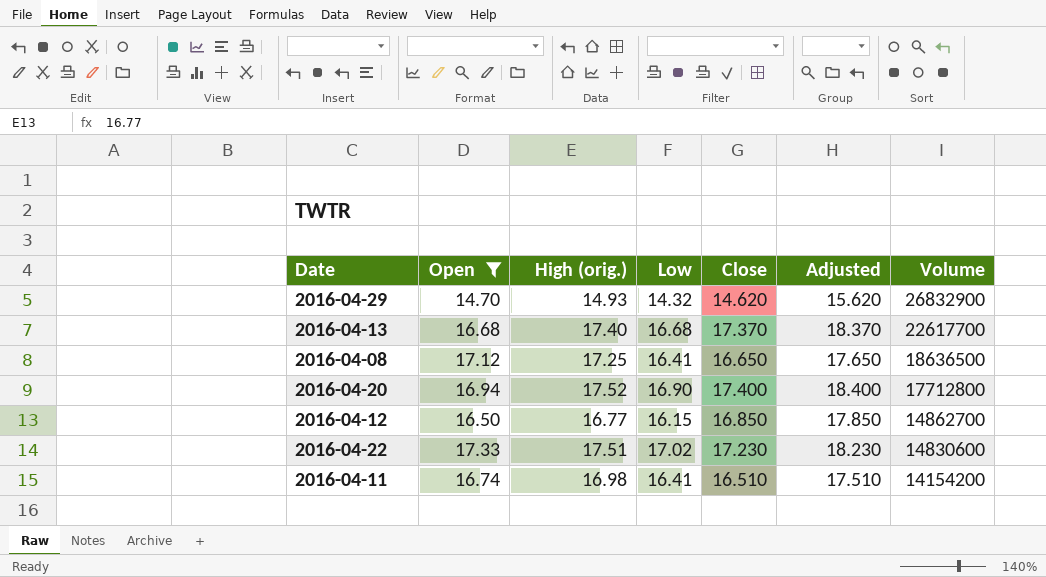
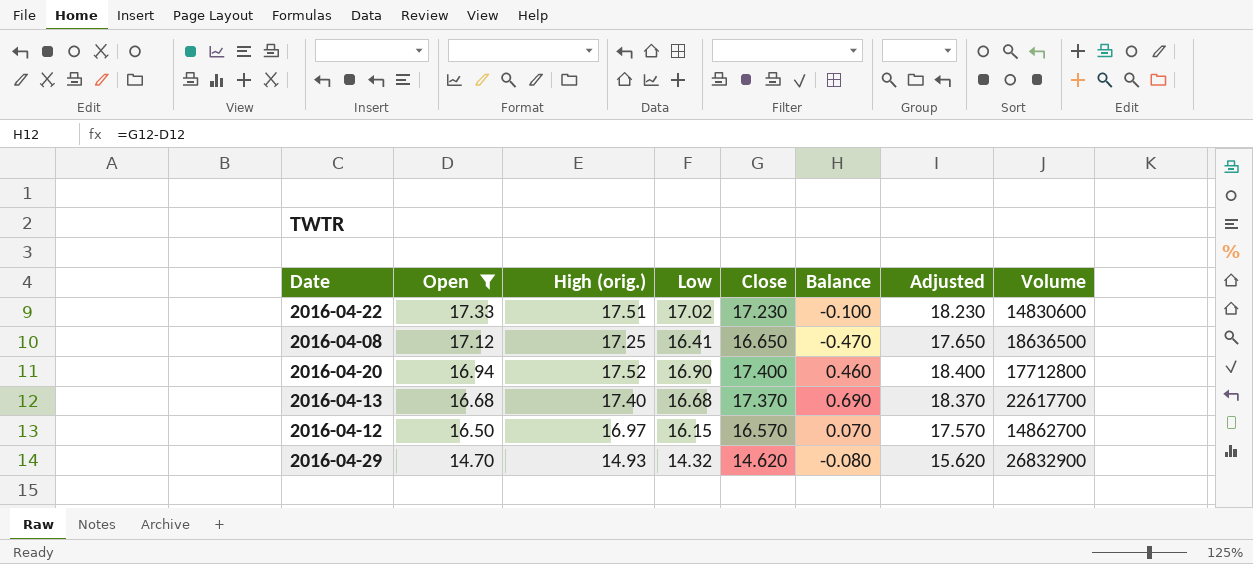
row order: Volume descending -> Open descending
column Balance | formula: none -> [Close] - [Open]
row 2016-04-11: 16.74 | 16.98 | 16.41 | 16.510 | 17.510 | 14154200 -> none
2016-04-12 | High (orig.): 16.77 -> 16.97
2016-04-12 | Close: 16.850 -> 16.570
2016-04-12 | Adjusted: 17.850 -> 17.570

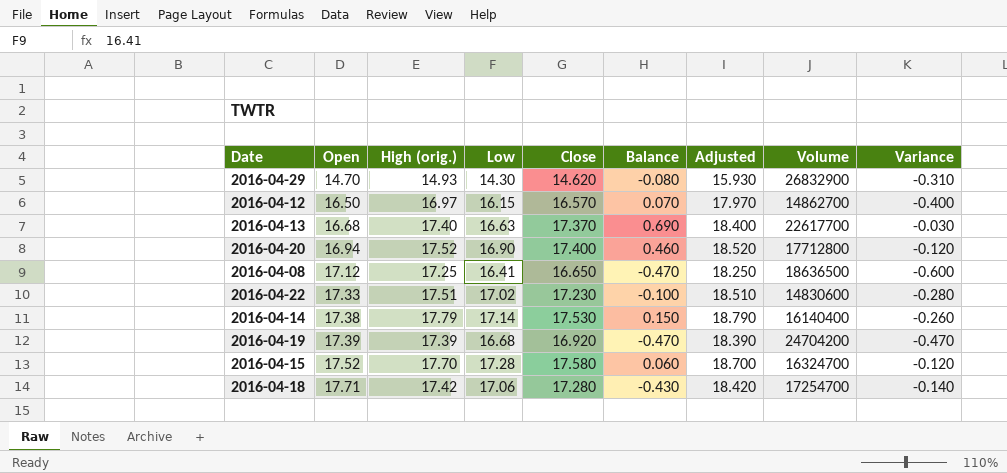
filter: Open <= 17.33 -> none
row order: Open descending -> Open ascending
column Adjusted | formula: [Close] + 1 -> [High (orig.)] + 1
column Variance | formula: none -> [Close] - [High (orig.)]
2016-04-29 | Low: 14.32 -> 14.30
2016-04-13 | Low: 16.68 -> 16.63

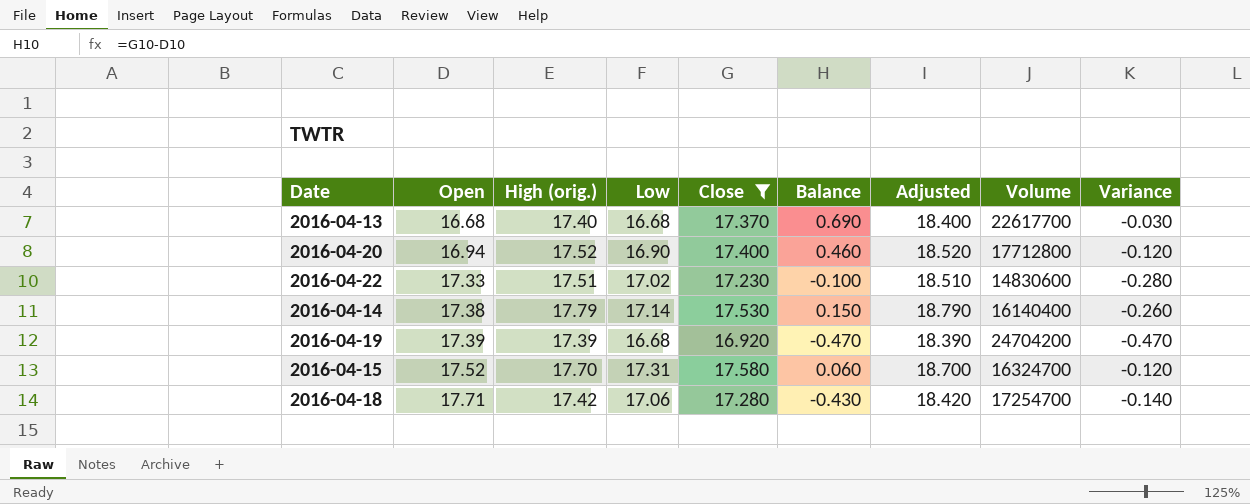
filter: none -> Close >= 16.920
2016-04-13 | Low: 16.63 -> 16.68
2016-04-15 | Low: 17.28 -> 17.31

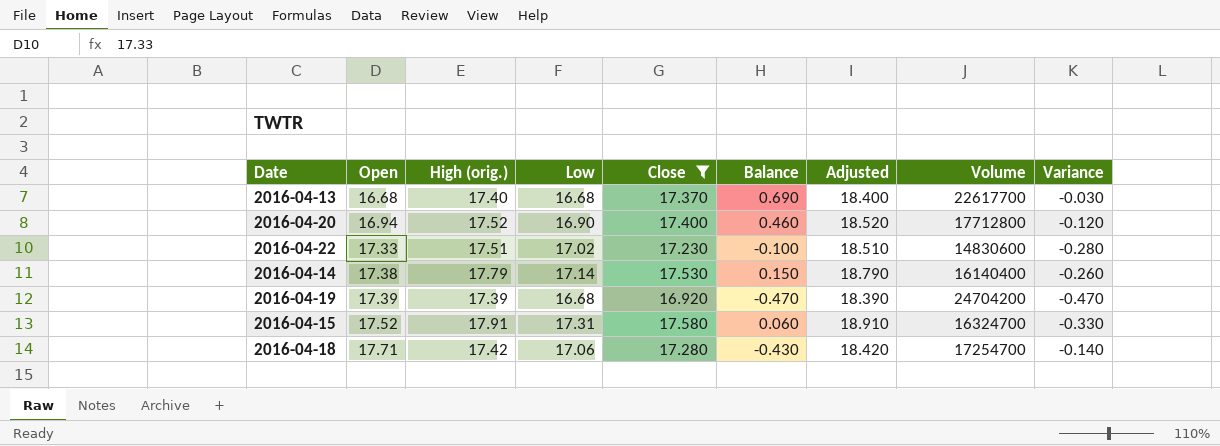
2016-04-15 | High (orig.): 17.70 -> 17.91
2016-04-15 | Adjusted: 18.700 -> 18.910
2016-04-15 | Variance: -0.120 -> -0.330

